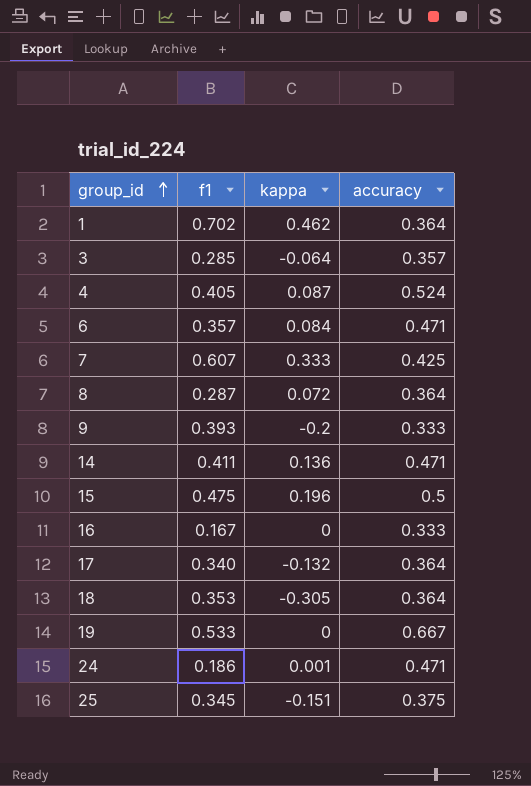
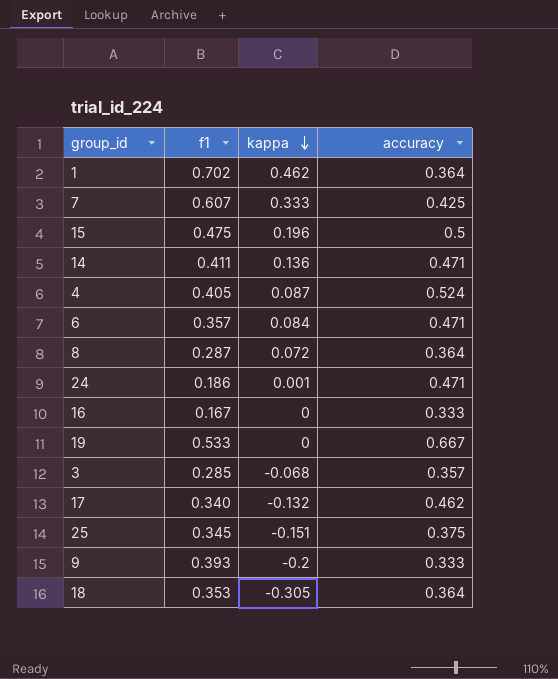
row order: group_id ascending -> kappa descending
3 | kappa: -0.064 -> -0.068
17 | accuracy: 0.364 -> 0.462

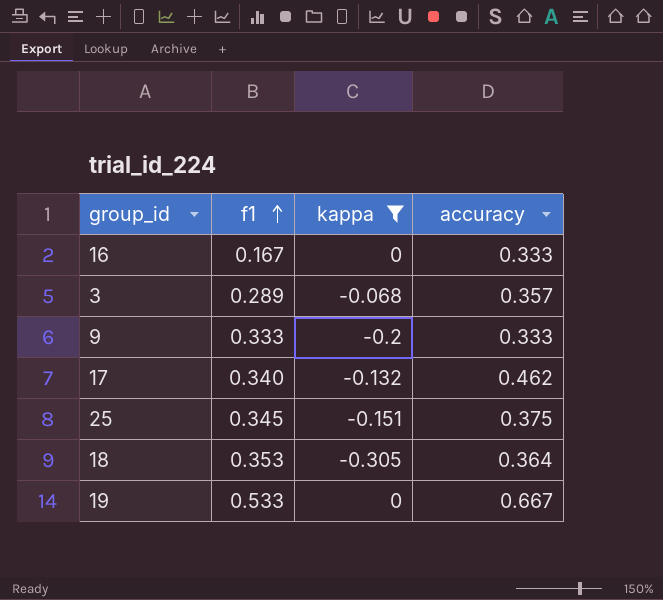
filter: none -> kappa <= 0
row order: kappa descending -> f1 ascending
3 | f1: 0.285 -> 0.289
9 | f1: 0.393 -> 0.333

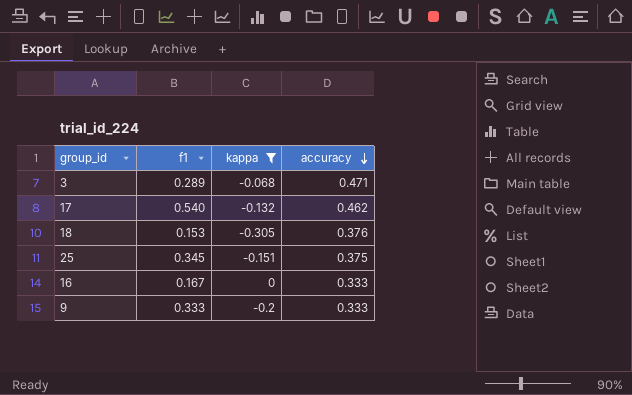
row order: f1 ascending -> accuracy descending
row 19: 0.533 | 0 | 0.667 -> none
3 | accuracy: 0.357 -> 0.471
17 | f1: 0.340 -> 0.540
18 | f1: 0.353 -> 0.153
18 | accuracy: 0.364 -> 0.376

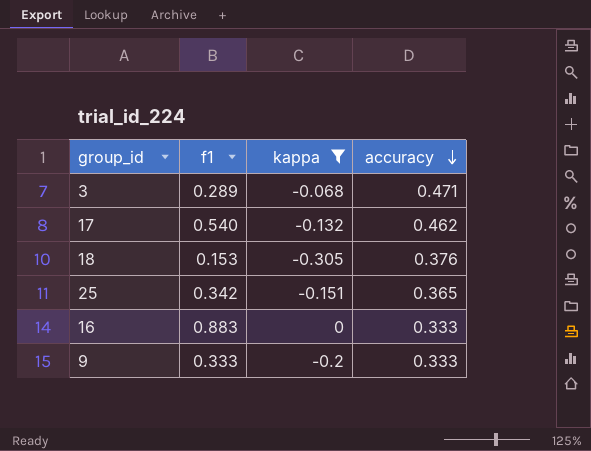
25 | f1: 0.345 -> 0.342
25 | accuracy: 0.375 -> 0.365
16 | f1: 0.167 -> 0.883

